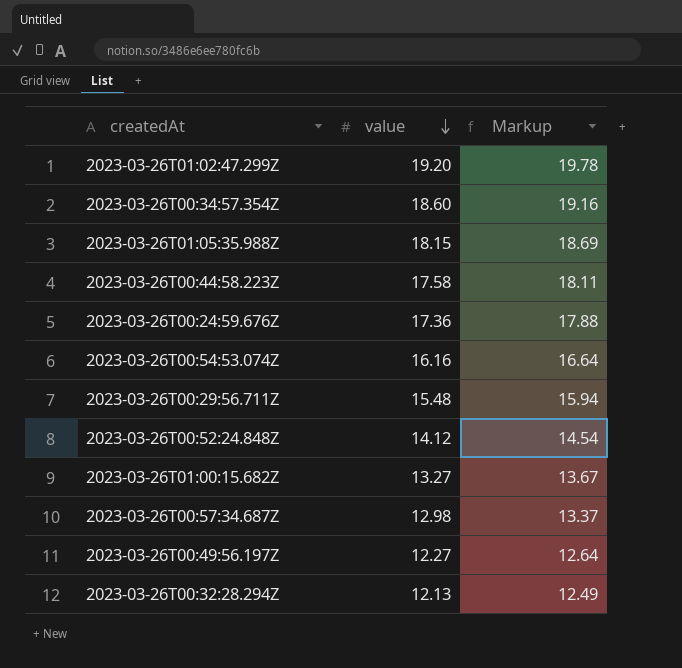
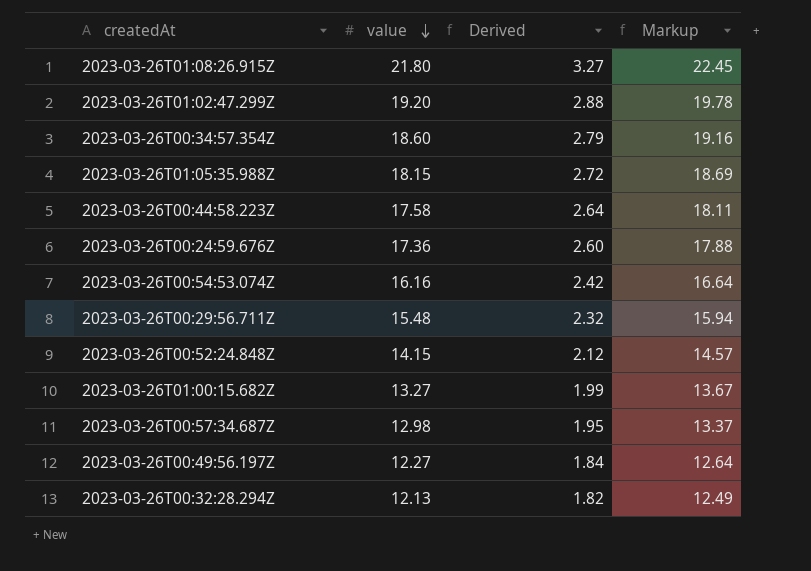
column Derived | formula: none -> [value] * 0.15
row 2023-03-26T01:08:26.915Z: none -> 21.80 | 3.27 | 22.45
2023-03-26T00:52:24.848Z | value: 14.12 -> 14.15
2023-03-26T00:52:24.848Z | Markup: 14.54 -> 14.57

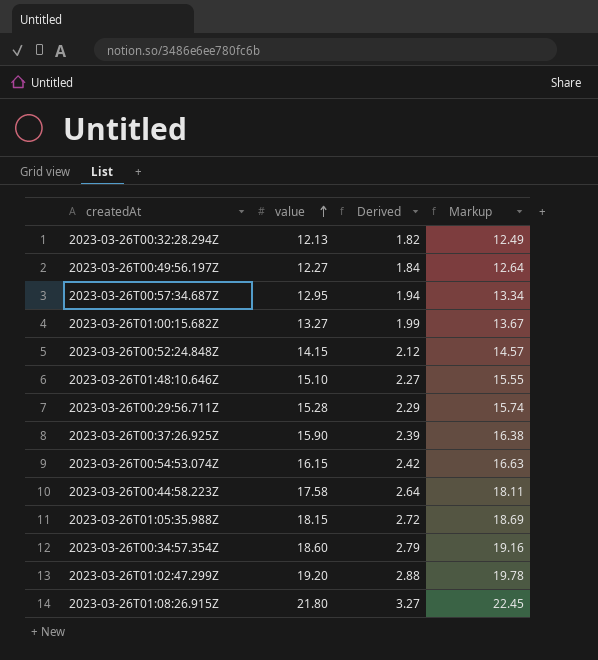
row order: value descending -> value ascending
row 2023-03-26T00:24:59.676Z: 17.36 | 2.60 | 17.88 -> none
2023-03-26T00:57:34.687Z | value: 12.98 -> 12.95
2023-03-26T00:57:34.687Z | Derived: 1.95 -> 1.94
2023-03-26T00:57:34.687Z | Markup: 13.37 -> 13.34
row 2023-03-26T01:48:10.646Z: none -> 15.10 | 2.27 | 15.55
2023-03-26T00:29:56.711Z | value: 15.48 -> 15.28
2023-03-26T00:29:56.711Z | Derived: 2.32 -> 2.29
2023-03-26T00:29:56.711Z | Markup: 15.94 -> 15.74
row 2023-03-26T00:37:26.925Z: none -> 15.90 | 2.39 | 16.38
2023-03-26T00:54:53.074Z | value: 16.16 -> 16.15
2023-03-26T00:54:53.074Z | Markup: 16.64 -> 16.63

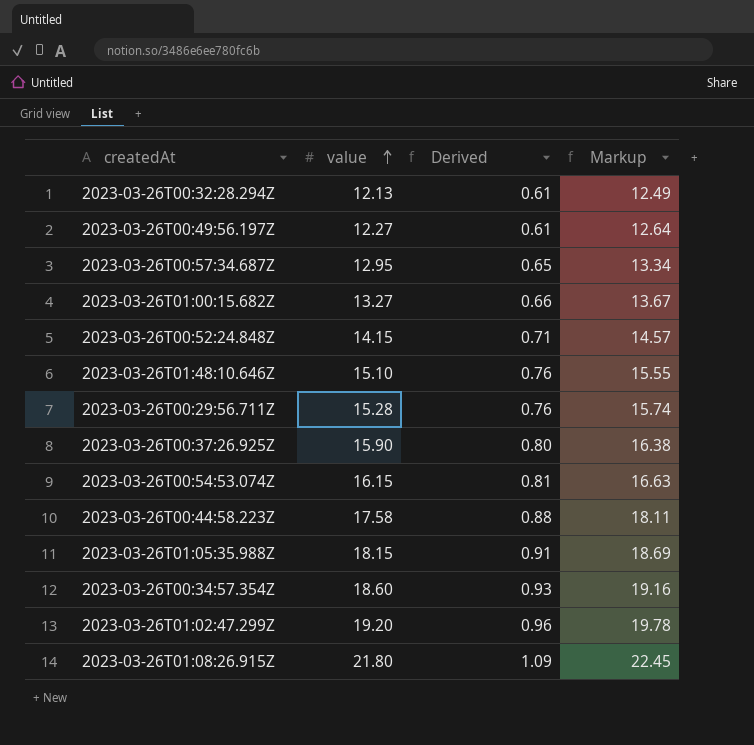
column Derived | formula: [value] * 0.15 -> [value] * 0.05

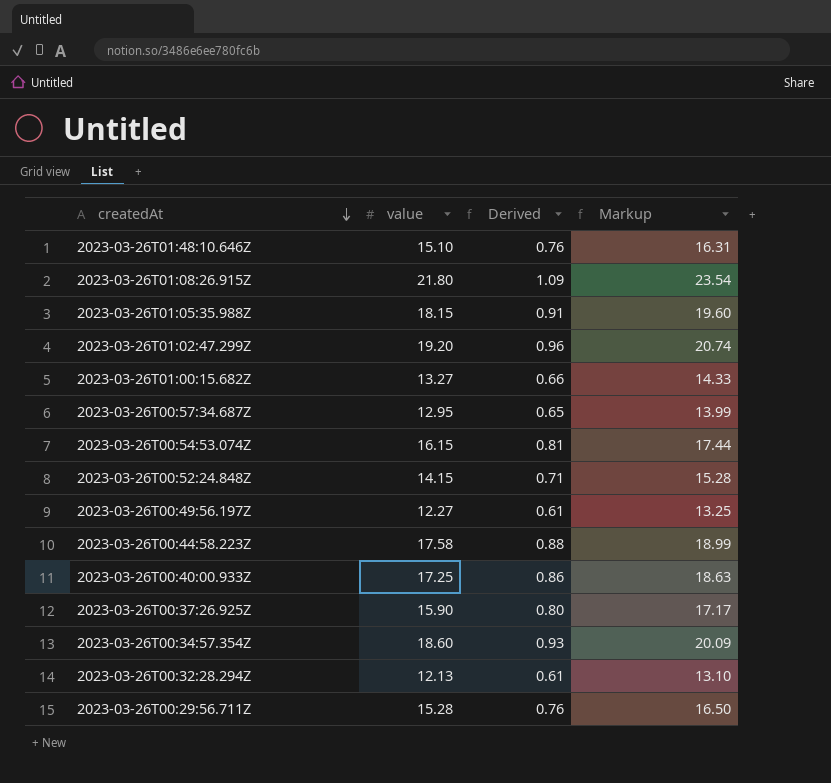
row order: value ascending -> createdAt descending
column Markup | formula: [value] * 1.03 -> [value] * 1.08
row 2023-03-26T00:40:00.933Z: none -> 17.25 | 0.86 | 18.63

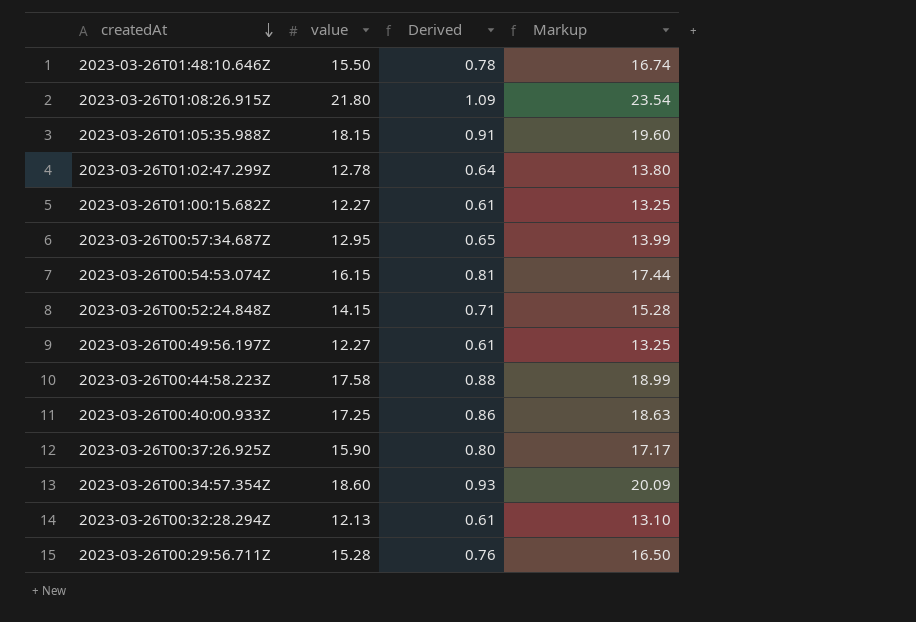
2023-03-26T01:48:10.646Z | value: 15.10 -> 15.50
2023-03-26T01:48:10.646Z | Derived: 0.76 -> 0.78
2023-03-26T01:48:10.646Z | Markup: 16.31 -> 16.74
2023-03-26T01:02:47.299Z | value: 19.20 -> 12.78
2023-03-26T01:02:47.299Z | Derived: 0.96 -> 0.64
2023-03-26T01:02:47.299Z | Markup: 20.74 -> 13.80
2023-03-26T01:00:15.682Z | value: 13.27 -> 12.27
2023-03-26T01:00:15.682Z | Derived: 0.66 -> 0.61
2023-03-26T01:00:15.682Z | Markup: 14.33 -> 13.25

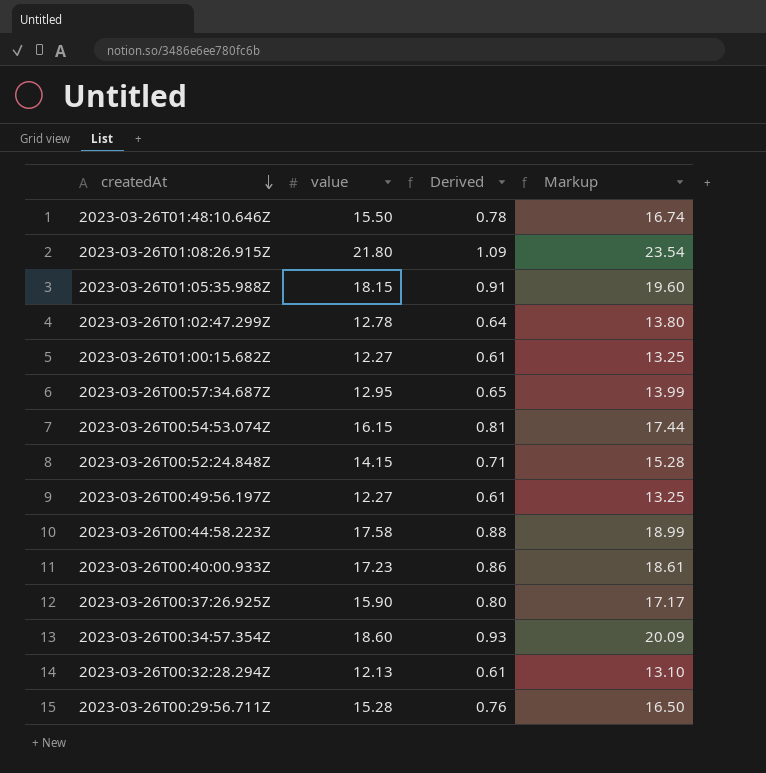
2023-03-26T00:40:00.933Z | value: 17.25 -> 17.23
2023-03-26T00:40:00.933Z | Markup: 18.63 -> 18.61

